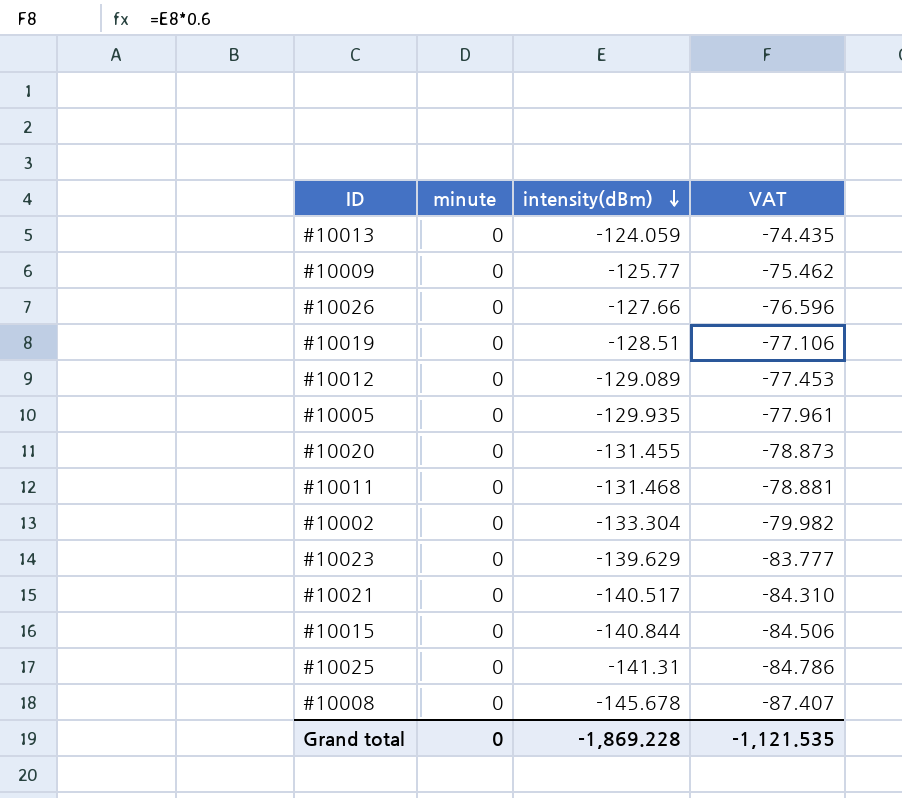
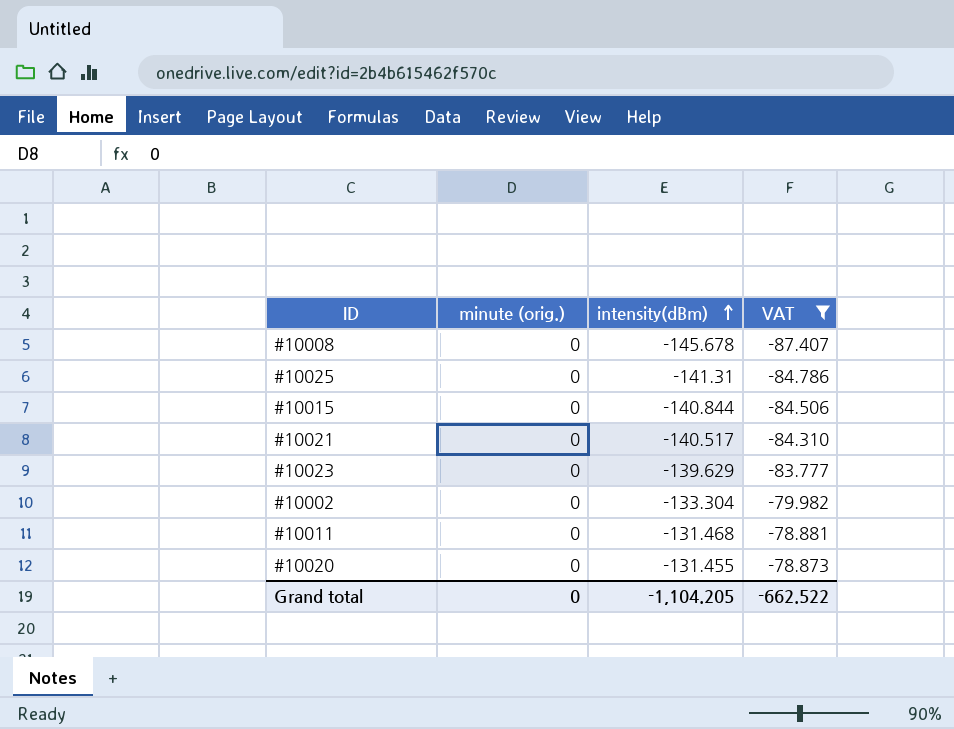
filter: none -> VAT <= -78.873
row order: intensity(dBm) descending -> intensity(dBm) ascending
column name: minute -> minute (orig.)
Grand total | intensity(dBm): -1,869.228 -> -1,104.205
Grand total | VAT: -1,121.535 -> -662.522

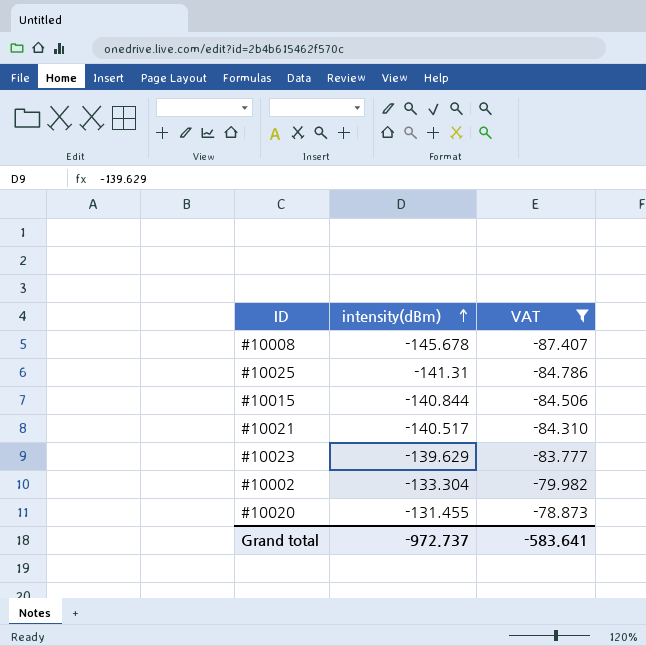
column minute (orig.) | position: 2 -> none
row #10011: 0 | -131.468 | -78.881 -> none
Grand total | intensity(dBm): -1,104.205 -> -972.737
Grand total | VAT: -662.522 -> -583.641

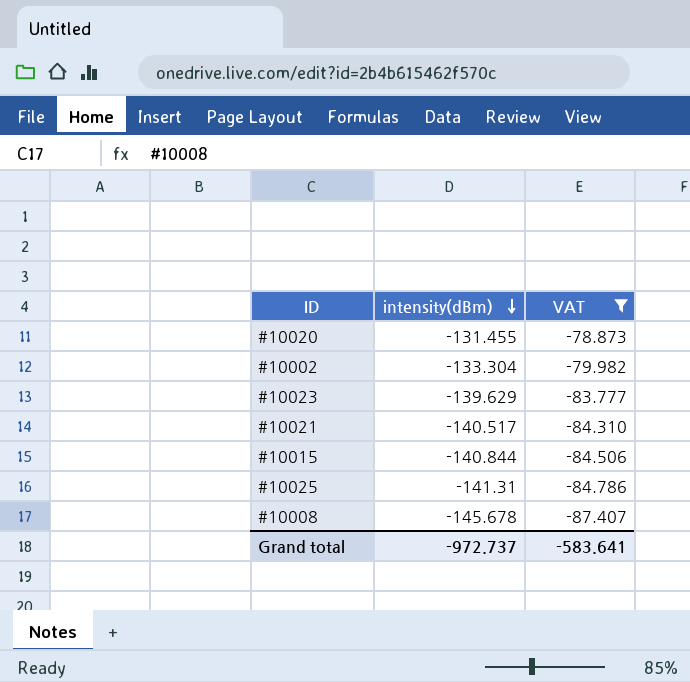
row order: intensity(dBm) ascending -> intensity(dBm) descending

